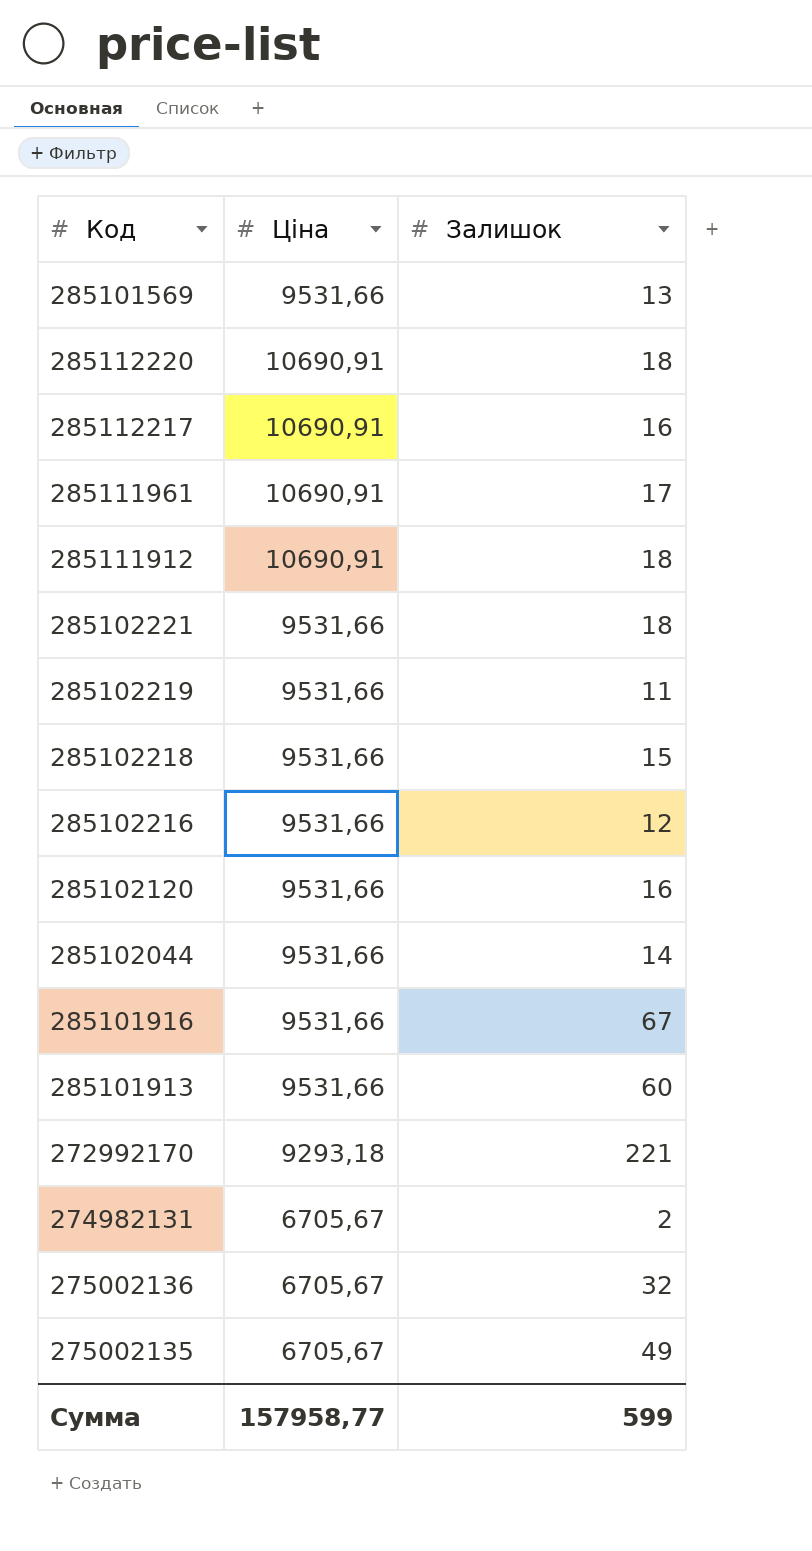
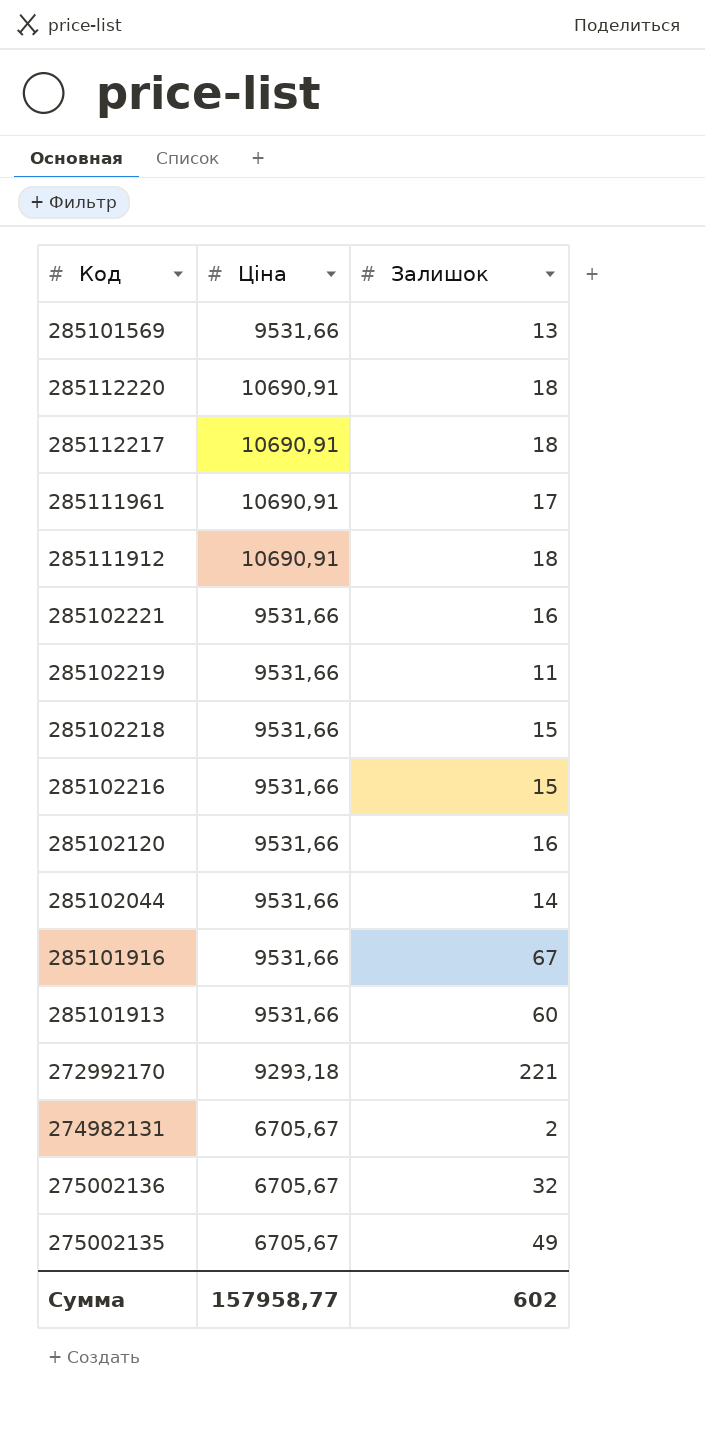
285112217 | Залишок: 16 -> 18
285102221 | Залишок: 18 -> 16
285102216 | Залишок: 12 -> 15
Сумма | Залишок: 599 -> 602

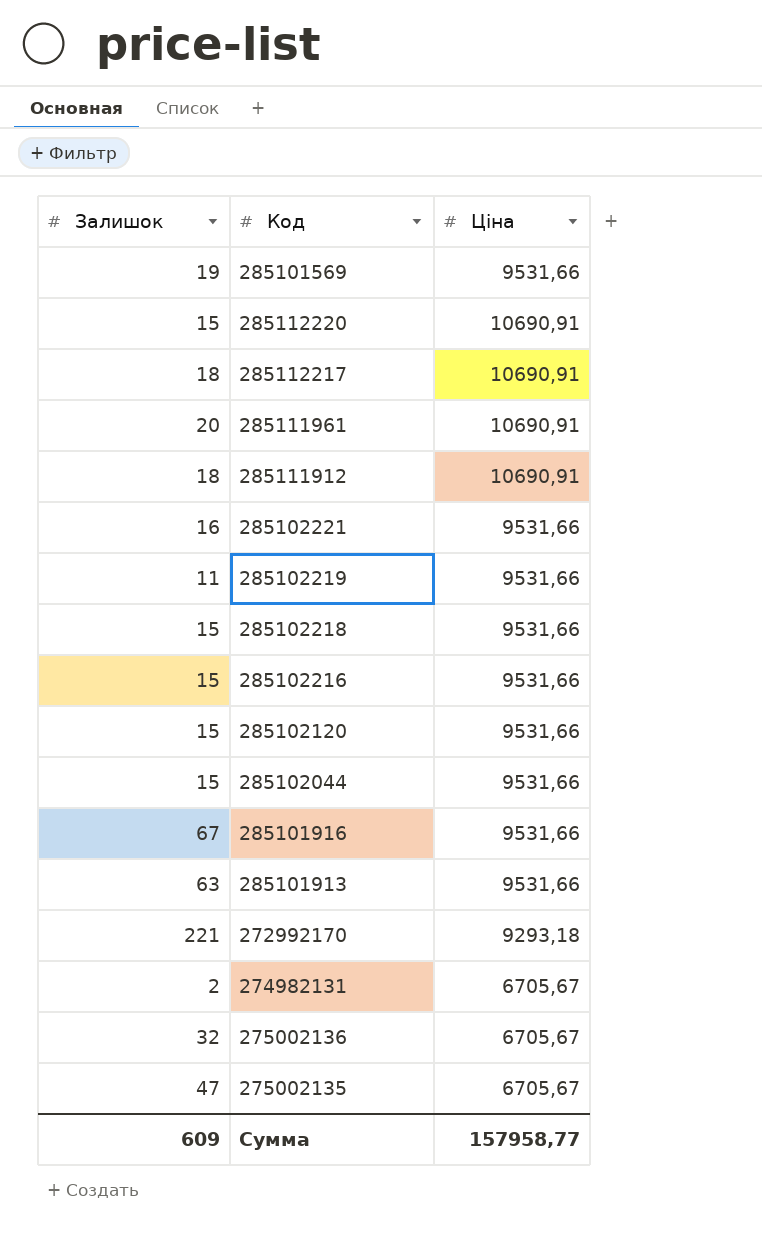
column Залишок | position: 3 -> 1
285101569 | Залишок: 13 -> 19
285112220 | Залишок: 18 -> 15
285111961 | Залишок: 17 -> 20
285102120 | Залишок: 16 -> 15
285102044 | Залишок: 14 -> 15
285101913 | Залишок: 60 -> 63
275002135 | Залишок: 49 -> 47
Сумма | Залишок: 602 -> 609

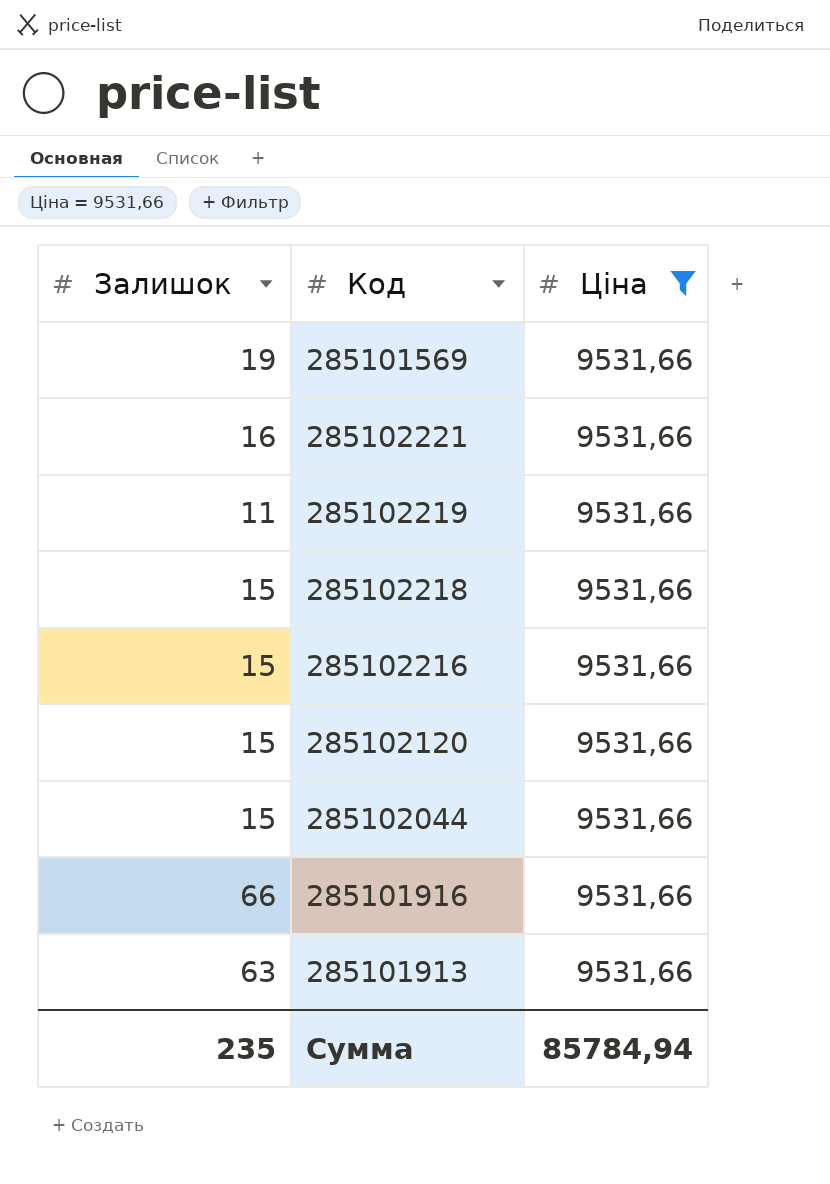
filter: none -> Ціна = 9531,66
285101916 | Залишок: 67 -> 66
Сумма | Залишок: 609 -> 235
Сумма | Ціна: 157958,77 -> 85784,94

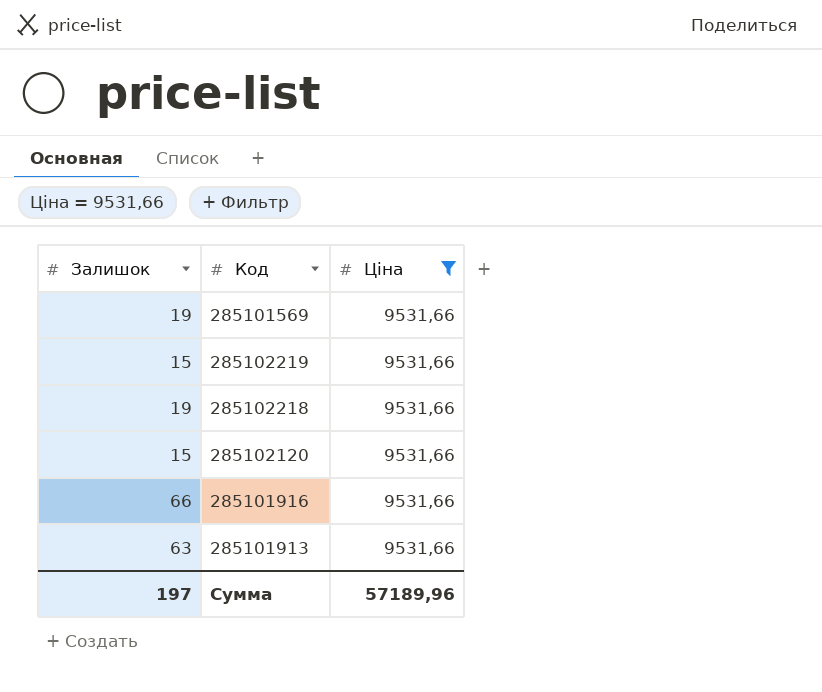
row 285102221: 16 | 9531,66 -> none
row 285102216: 15 | 9531,66 -> none
row 285102044: 15 | 9531,66 -> none
285102219 | Залишок: 11 -> 15
285102218 | Залишок: 15 -> 19
Сумма | Залишок: 235 -> 197
Сумма | Ціна: 85784,94 -> 57189,96

